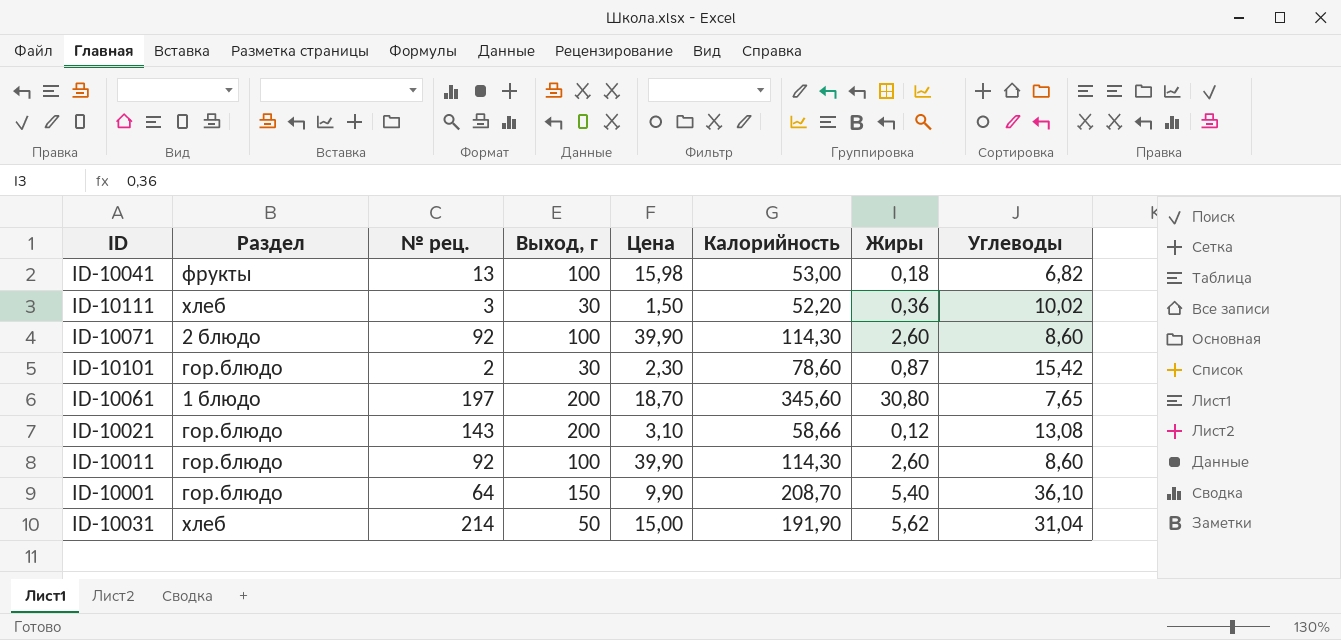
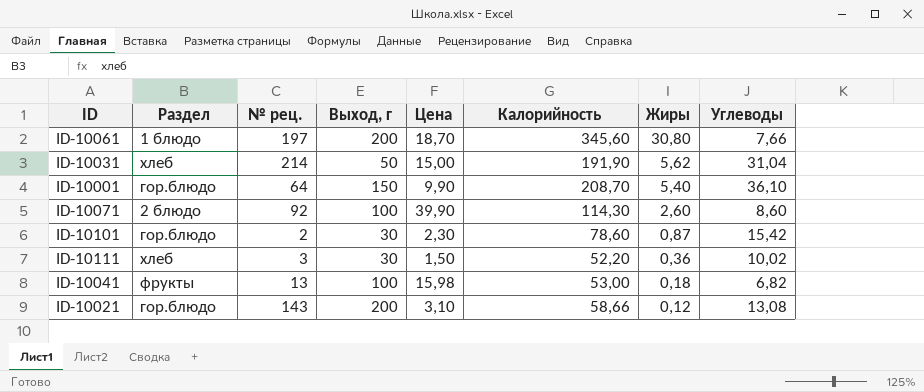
row order: none -> Жиры descending
row ID-10011: гор.блюдо | 92 | 100 | 39,90 | 114,30 | 2,60 | 8,60 -> none
ID-10061 | Углеводы: 7,65 -> 7,66

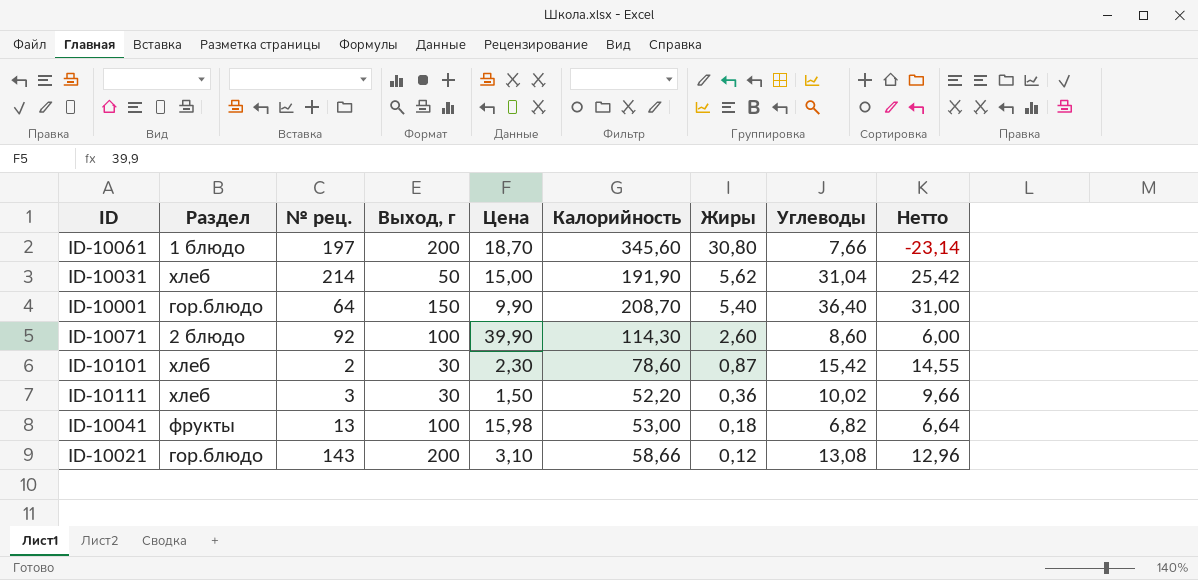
column Нетто | formula: none -> [Углеводы] - [Жиры]
ID-10001 | Углеводы: 36,10 -> 36,40
ID-10101 | Раздел: гор.блюдо -> хлеб

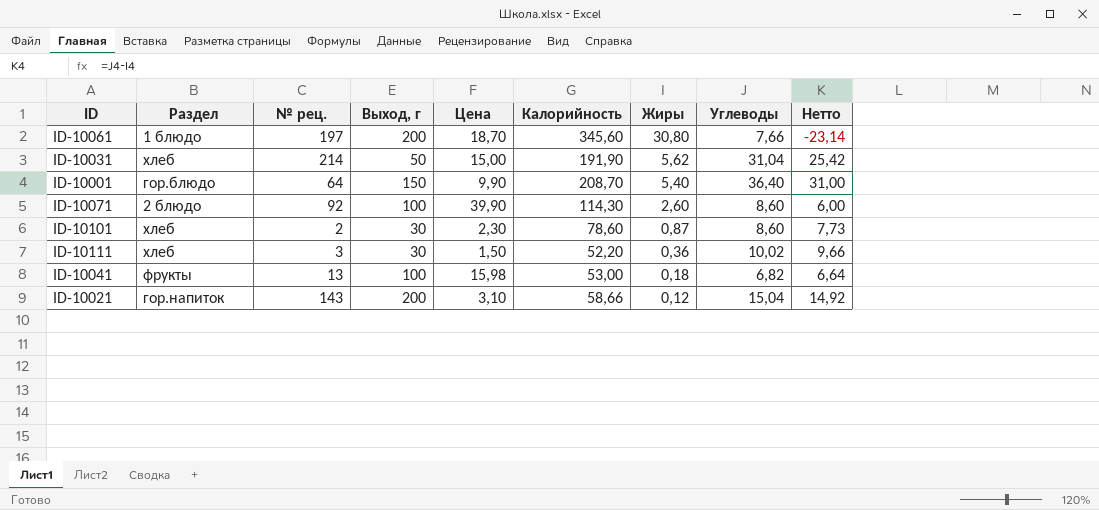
ID-10101 | Углеводы: 15,42 -> 8,60
ID-10101 | Нетто: 14,55 -> 7,73
ID-10021 | Раздел: гор.блюдо -> гор.напиток
ID-10021 | Углеводы: 13,08 -> 15,04
ID-10021 | Нетто: 12,96 -> 14,92

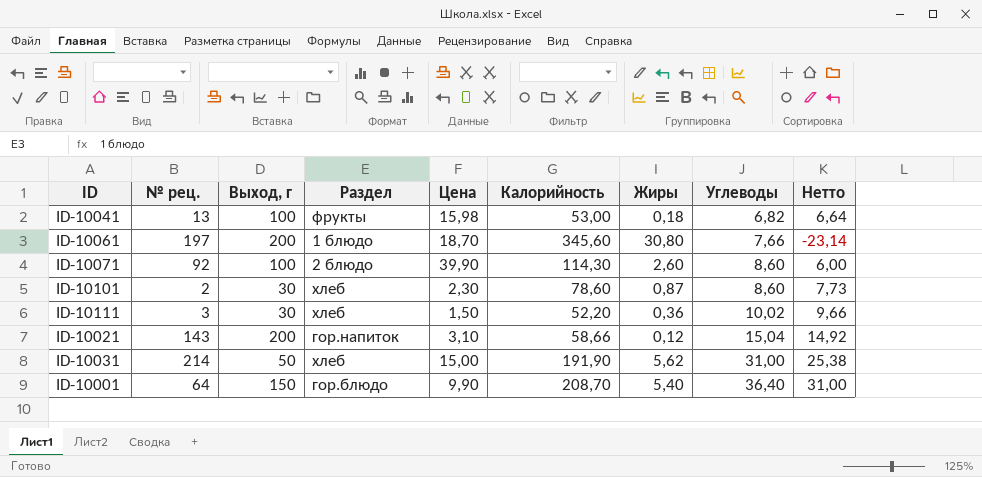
row order: Жиры descending -> Углеводы ascending
column Раздел | position: 2 -> 4
ID-10031 | Углеводы: 31,04 -> 31,00
ID-10031 | Нетто: 25,42 -> 25,38

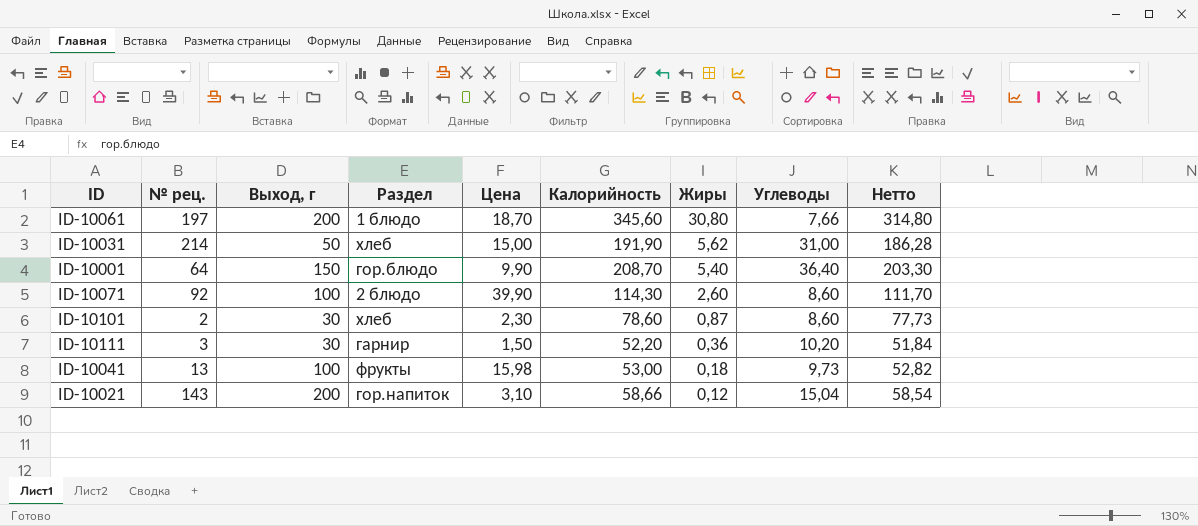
row order: Углеводы ascending -> Жиры descending
column Нетто | formula: [Углеводы] - [Жиры] -> [Калорийность] - [Жиры]
ID-10111 | Раздел: хлеб -> гарнир
ID-10111 | Углеводы: 10,02 -> 10,20
ID-10041 | Углеводы: 6,82 -> 9,73

